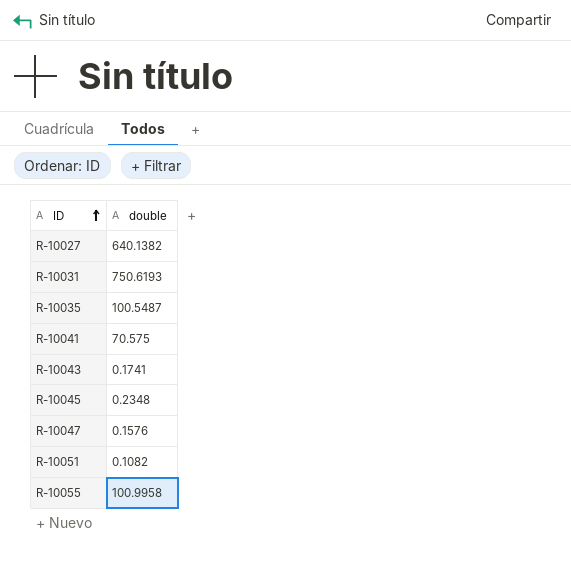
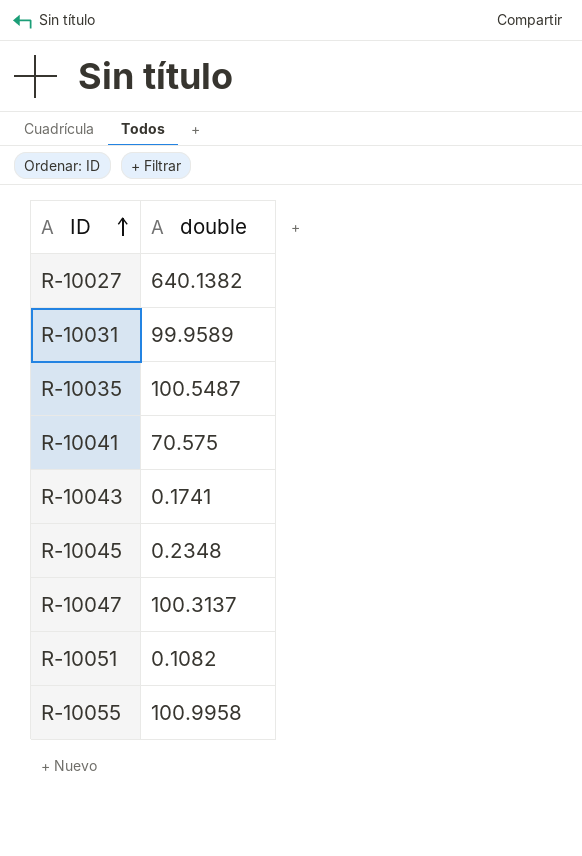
R-10031 | double: 750.6193 -> 99.9589
R-10047 | double: 0.1576 -> 100.3137

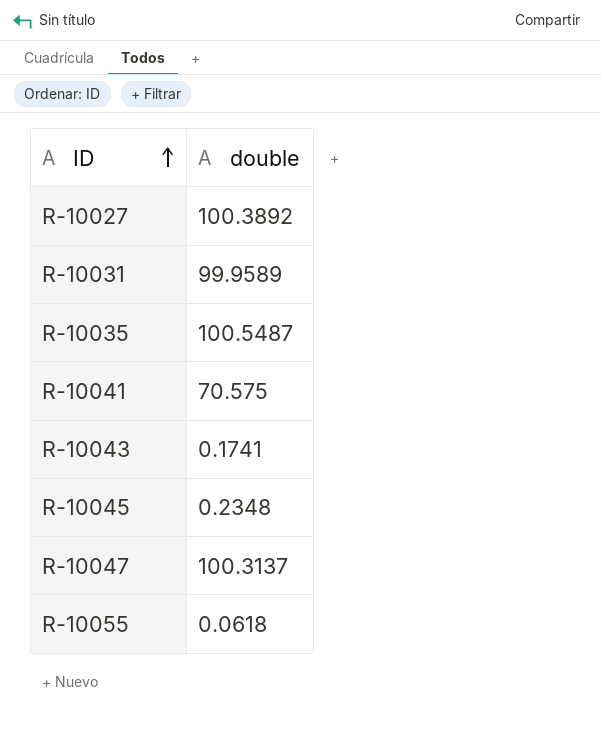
row R-10051: 0.1082 -> none
R-10027 | double: 640.1382 -> 100.3892
R-10055 | double: 100.9958 -> 0.0618

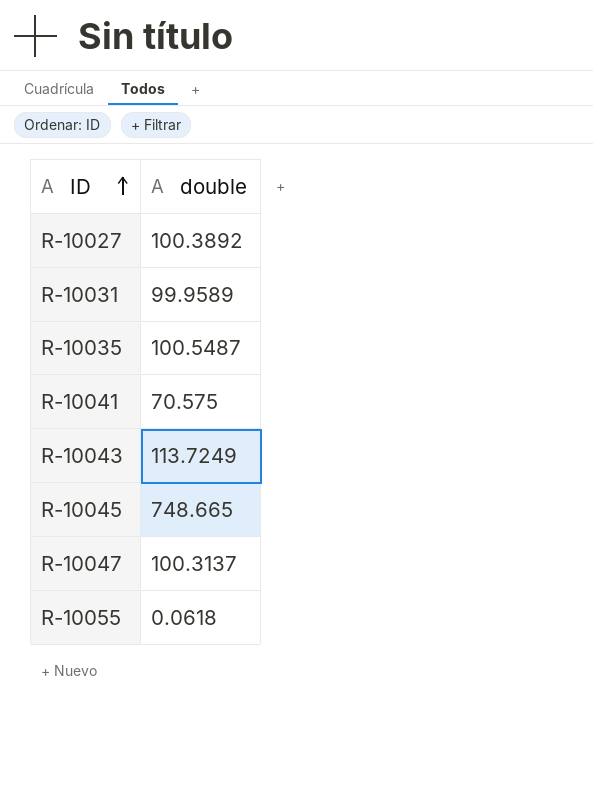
R-10043 | double: 0.1741 -> 113.7249
R-10045 | double: 0.2348 -> 748.665

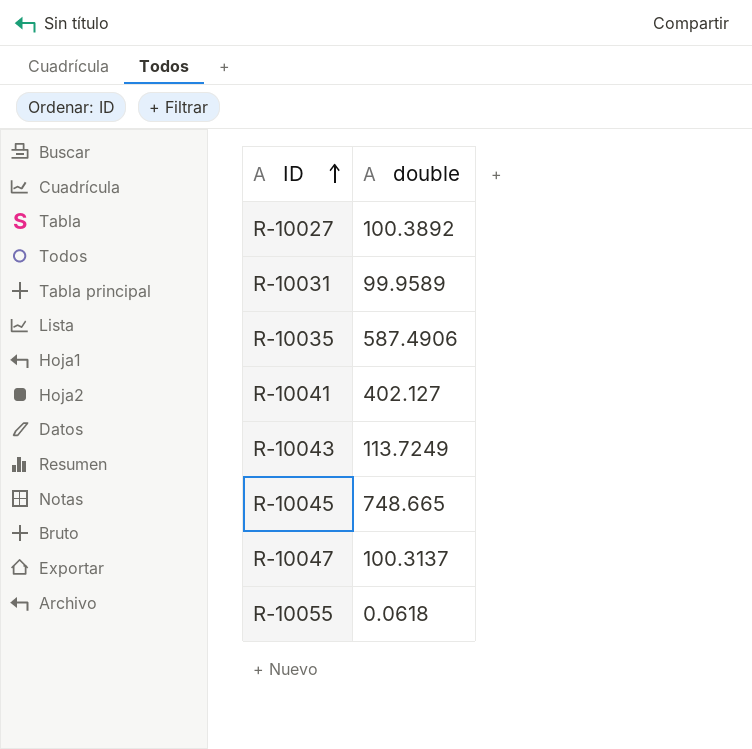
R-10035 | double: 100.5487 -> 587.4906
R-10041 | double: 70.575 -> 402.127

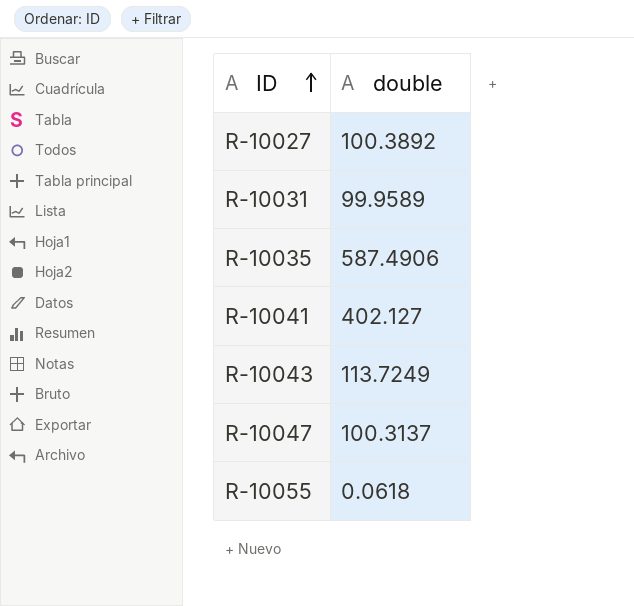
row R-10045: 748.665 -> none

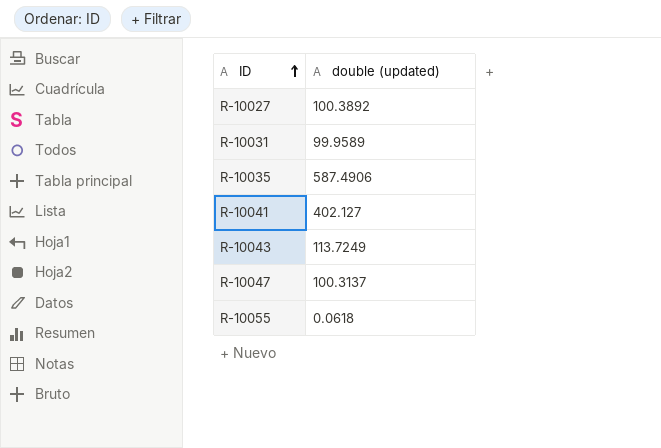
column name: double -> double (updated)

